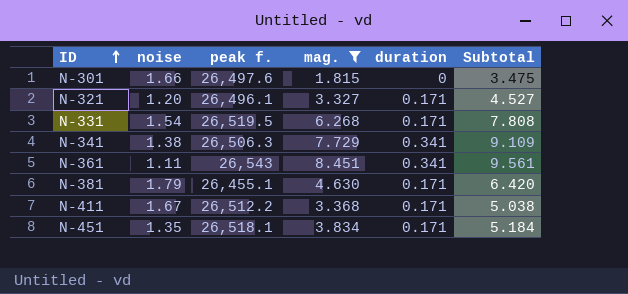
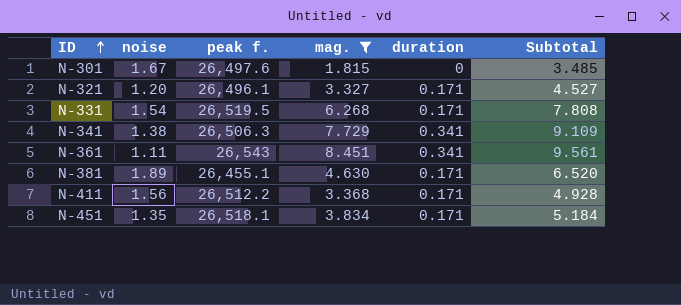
N-301 | noise: 1.66 -> 1.67
N-301 | Subtotal: 3.475 -> 3.485
N-381 | noise: 1.79 -> 1.89
N-381 | Subtotal: 6.420 -> 6.520
N-411 | noise: 1.67 -> 1.56
N-411 | Subtotal: 5.038 -> 4.928

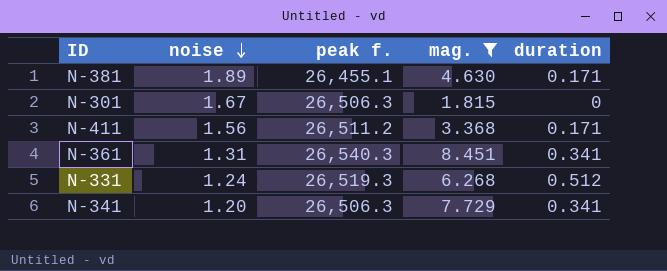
row order: ID ascending -> noise descending
column Subtotal | formula: [noise] + [mag.] -> none
row N-321: 1.20 | 26,496.1 | 3.327 | 0.171 | 4.527 -> none
row N-451: 1.35 | 26,518.1 | 3.834 | 0.171 | 5.184 -> none
N-301 | peak f.: 26,497.6 -> 26,506.3
N-411 | peak f.: 26,512.2 -> 26,511.2
N-361 | noise: 1.11 -> 1.31
N-361 | peak f.: 26,543 -> 26,540.3
N-331 | noise: 1.54 -> 1.24
N-331 | peak f.: 26,519.5 -> 26,519.3
N-331 | duration: 0.171 -> 0.512
N-341 | noise: 1.38 -> 1.20

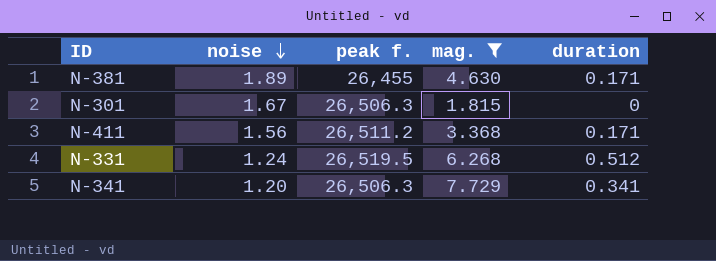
row N-361: 1.31 | 26,540.3 | 8.451 | 0.341 -> none
N-381 | peak f.: 26,455.1 -> 26,455
N-331 | peak f.: 26,519.3 -> 26,519.5

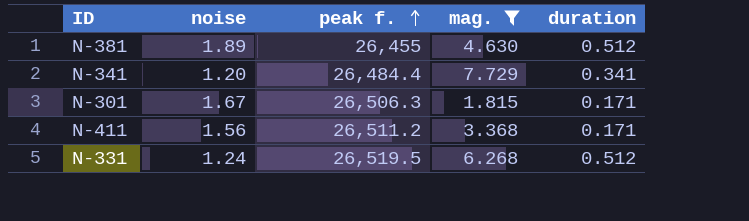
row order: noise descending -> peak f. ascending
N-381 | duration: 0.171 -> 0.512
N-341 | peak f.: 26,506.3 -> 26,484.4
N-301 | duration: 0 -> 0.171

